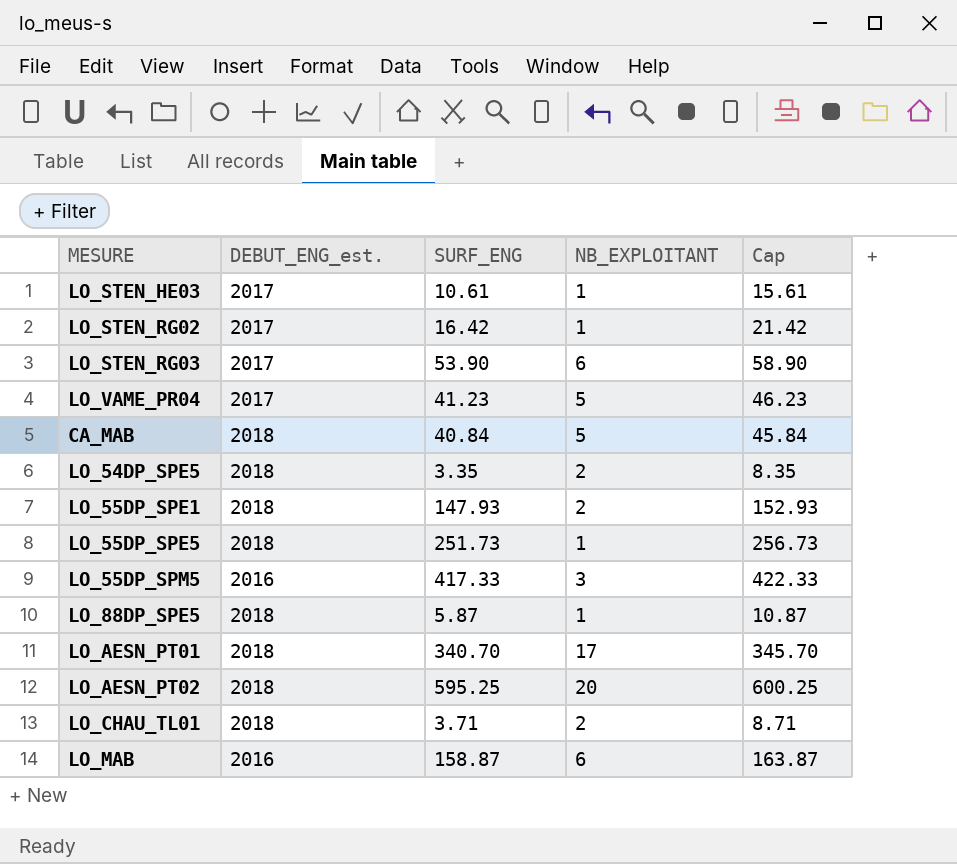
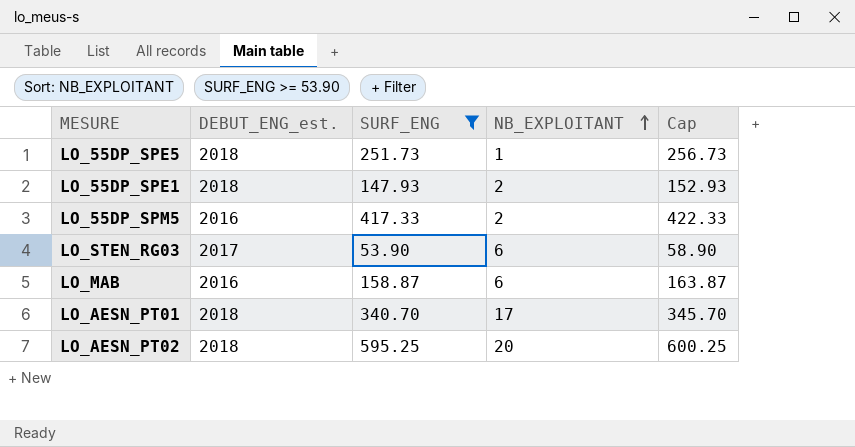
filter: none -> SURF_ENG >= 53.90
row order: none -> NB_EXPLOITANT ascending
LO_55DP_SPM5 | NB_EXPLOITANT: 3 -> 2

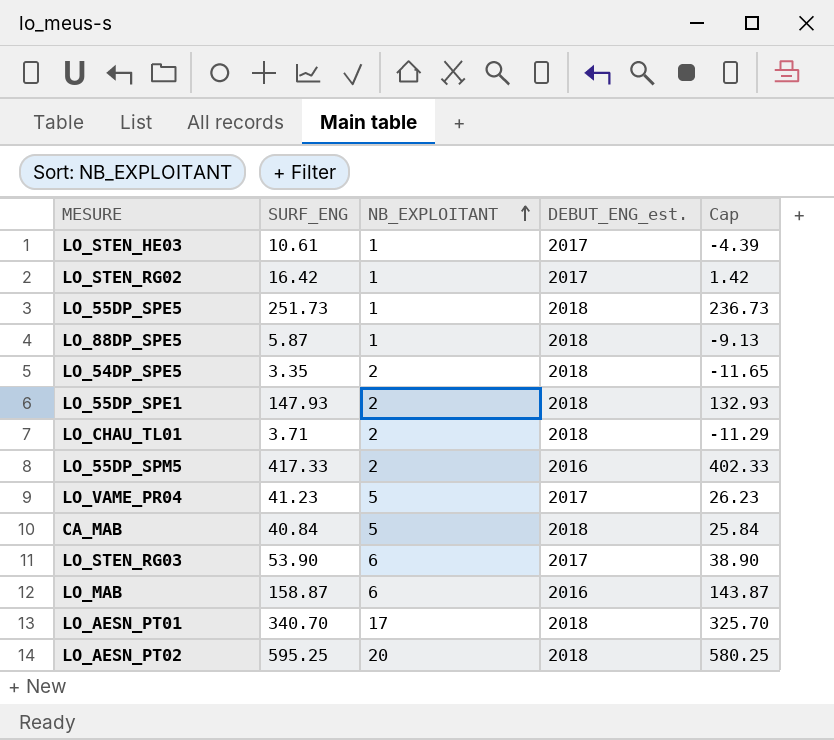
filter: SURF_ENG >= 53.90 -> none
column DEBUT_ENG_est. | position: 2 -> 4
column Cap | formula: [SURF_ENG] + 5 -> [SURF_ENG] - 15

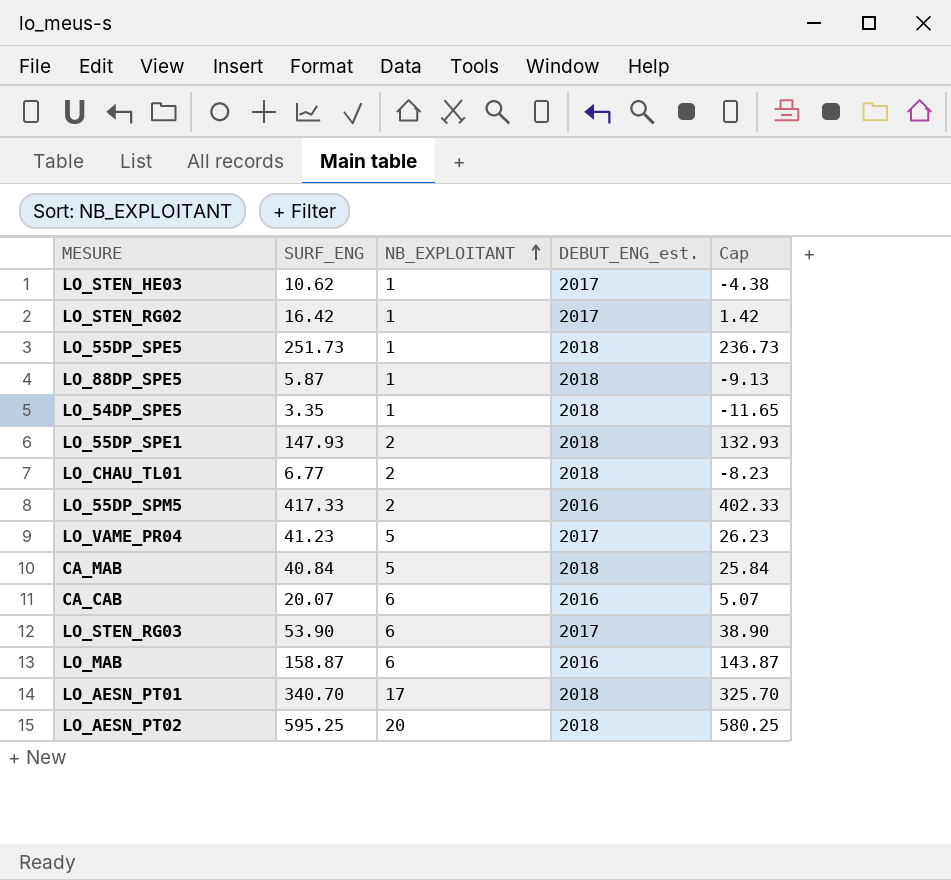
LO_STEN_HE03 | SURF_ENG: 10.61 -> 10.62
LO_STEN_HE03 | Cap: -4.39 -> -4.38
LO_54DP_SPE5 | NB_EXPLOITANT: 2 -> 1
LO_CHAU_TL01 | SURF_ENG: 3.71 -> 6.77
LO_CHAU_TL01 | Cap: -11.29 -> -8.23
row CA_CAB: none -> 20.07 | 6 | 2016 | 5.07

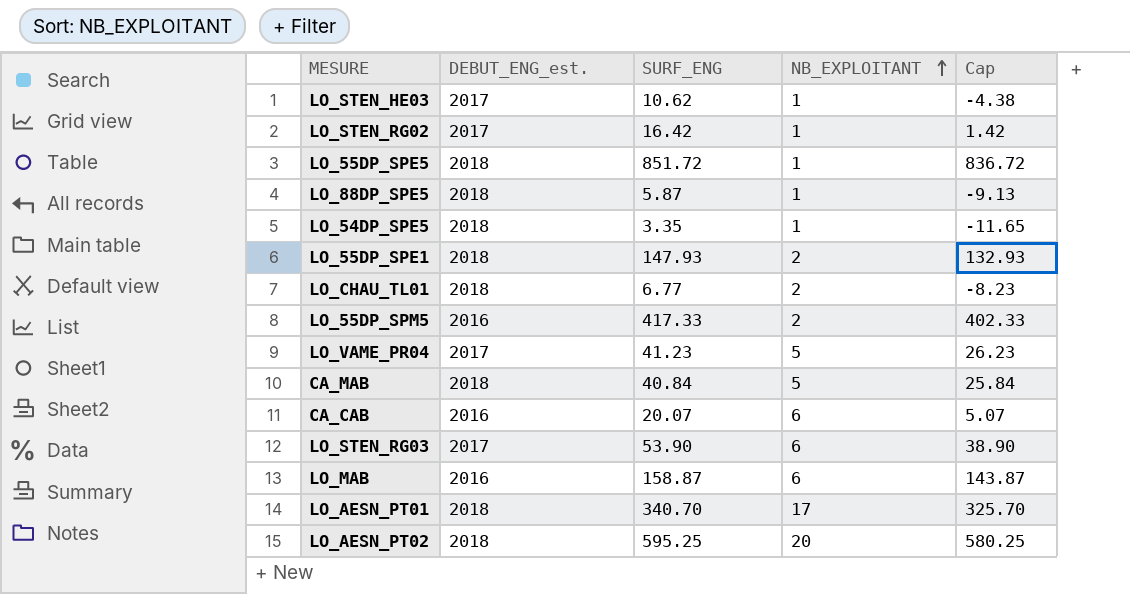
column DEBUT_ENG_est. | position: 4 -> 2
LO_55DP_SPE5 | SURF_ENG: 251.73 -> 851.72
LO_55DP_SPE5 | Cap: 236.73 -> 836.72

